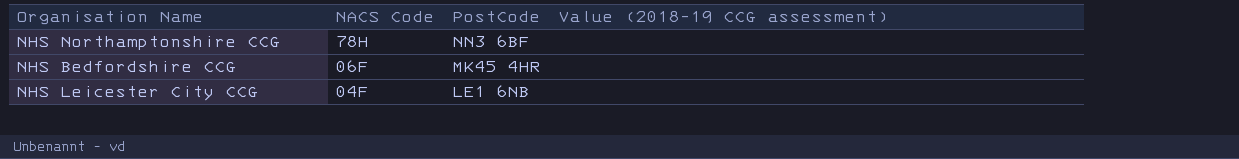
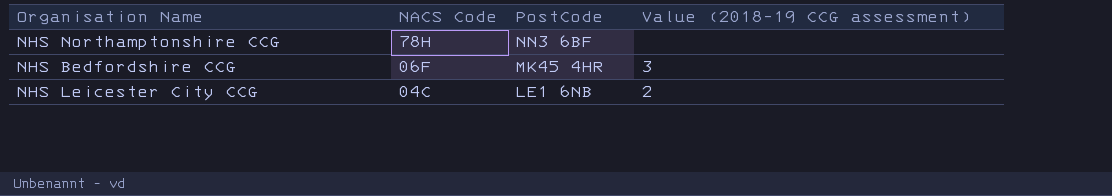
NHS Bedfordshire CCG | Value (2018-19 CCG assessment): none -> 3
NHS Leicester City CCG | NACS Code: 04F -> 04C
NHS Leicester City CCG | Value (2018-19 CCG assessment): none -> 2

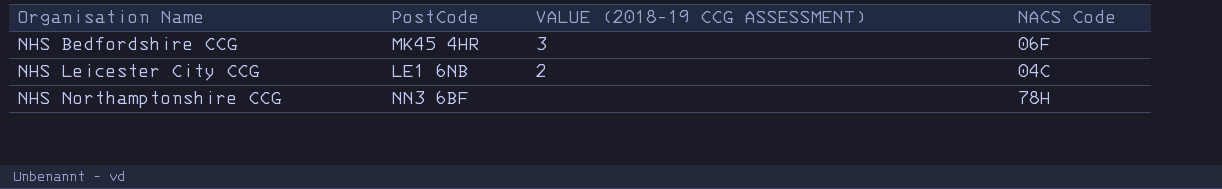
row order: NACS Code descending -> Organisation Name ascending
column name: Value (2018-19 CCG assessment) -> VALUE (2018-19 CCG ASSESSMENT)
column NACS Code | position: 2 -> 4

